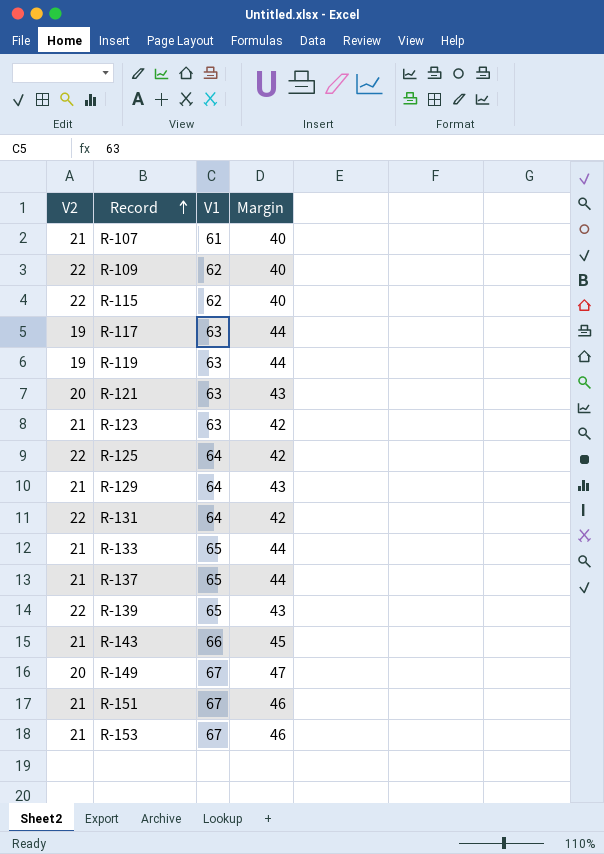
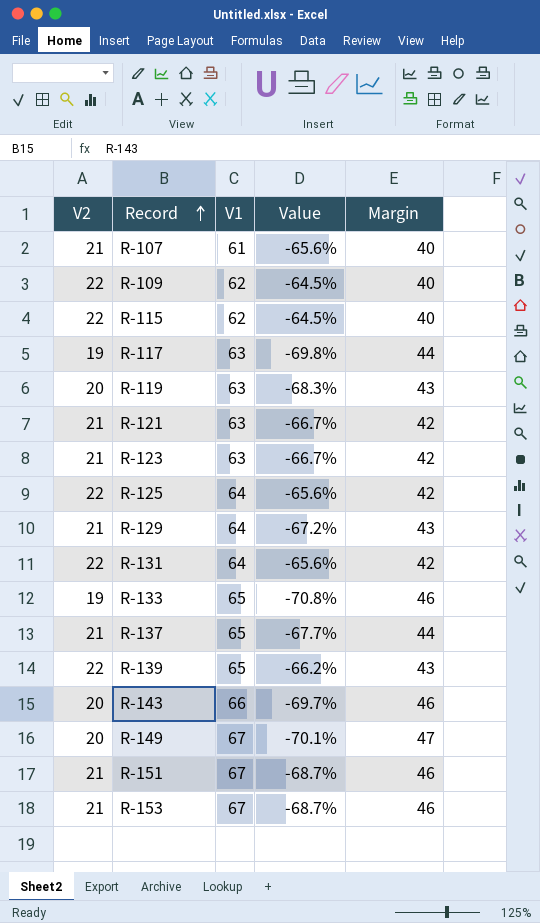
column Value | formula: none -> ([V2] - [V1]) / [V1]
R-119 | V2: 19 -> 20
R-119 | Margin: 44 -> 43
R-121 | V2: 20 -> 21
R-121 | Margin: 43 -> 42
R-133 | V2: 21 -> 19
R-133 | Margin: 44 -> 46
R-143 | V2: 21 -> 20
R-143 | Margin: 45 -> 46

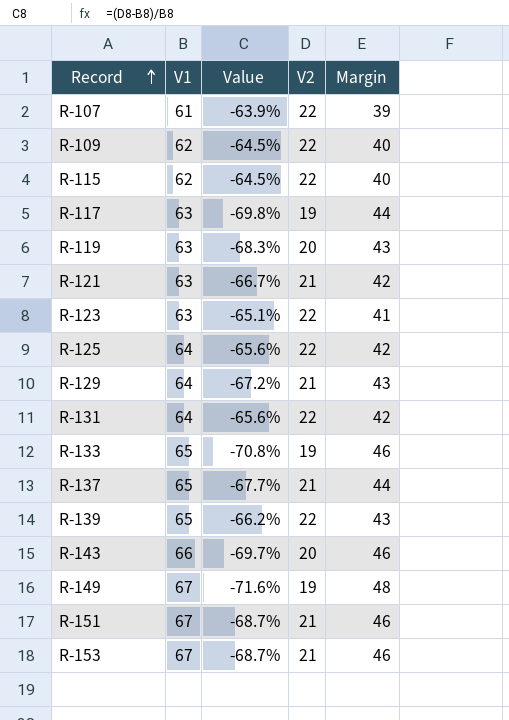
column V2 | position: 1 -> 4
R-107 | Value: -65.6% -> -63.9%
R-107 | V2: 21 -> 22
R-107 | Margin: 40 -> 39
R-123 | Value: -66.7% -> -65.1%
R-123 | V2: 21 -> 22
R-123 | Margin: 42 -> 41
R-149 | Value: -70.1% -> -71.6%
R-149 | V2: 20 -> 19
R-149 | Margin: 47 -> 48

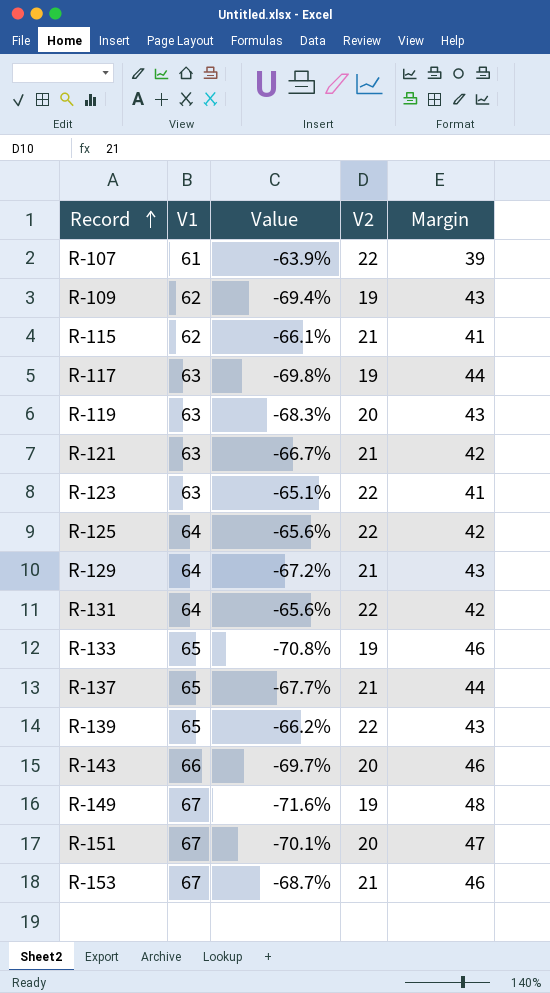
R-109 | Value: -64.5% -> -69.4%
R-109 | V2: 22 -> 19
R-109 | Margin: 40 -> 43
R-115 | Value: -64.5% -> -66.1%
R-115 | V2: 22 -> 21
R-115 | Margin: 40 -> 41
R-151 | Value: -68.7% -> -70.1%
R-151 | V2: 21 -> 20
R-151 | Margin: 46 -> 47

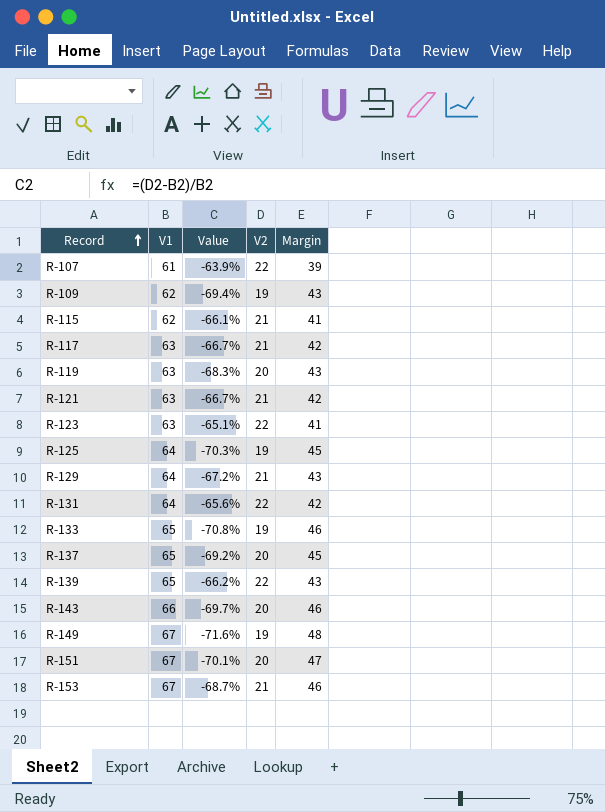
R-117 | Value: -69.8% -> -66.7%
R-117 | V2: 19 -> 21
R-117 | Margin: 44 -> 42
R-125 | Value: -65.6% -> -70.3%
R-125 | V2: 22 -> 19
R-125 | Margin: 42 -> 45
R-137 | Value: -67.7% -> -69.2%
R-137 | V2: 21 -> 20
R-137 | Margin: 44 -> 45

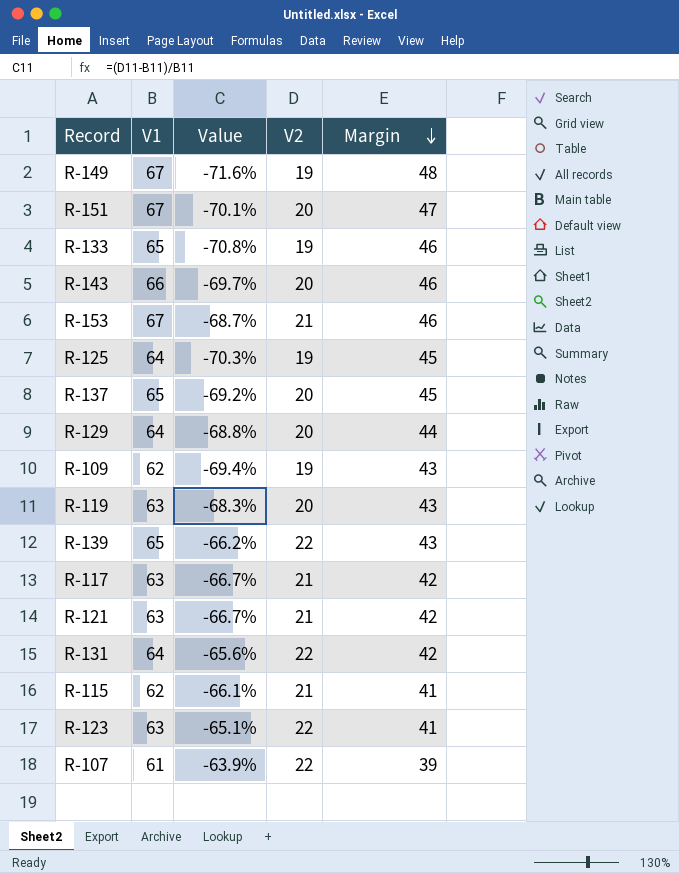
row order: Record ascending -> Margin descending
R-129 | Value: -67.2% -> -68.8%
R-129 | V2: 21 -> 20
R-129 | Margin: 43 -> 44

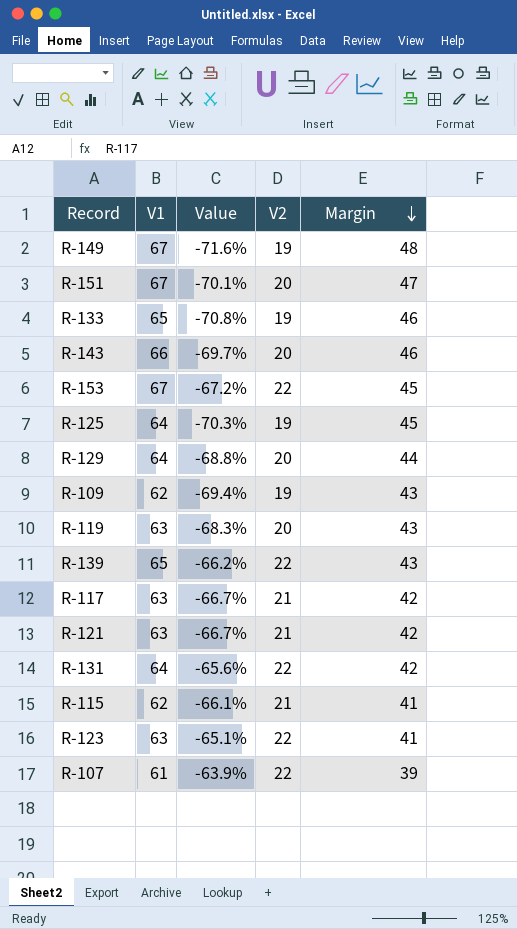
row R-137: 65 | -69.2% | 20 | 45 -> none
R-153 | Value: -68.7% -> -67.2%
R-153 | V2: 21 -> 22
R-153 | Margin: 46 -> 45

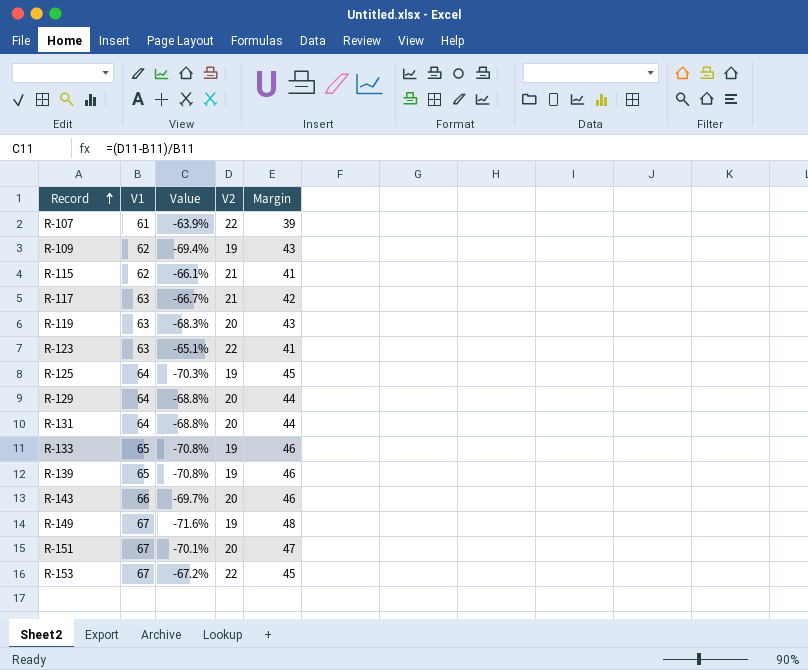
row order: Margin descending -> Record ascending
row R-121: 63 | -66.7% | 21 | 42 -> none
R-131 | Value: -65.6% -> -68.8%
R-131 | V2: 22 -> 20
R-131 | Margin: 42 -> 44
R-139 | Value: -66.2% -> -70.8%
R-139 | V2: 22 -> 19
R-139 | Margin: 43 -> 46

